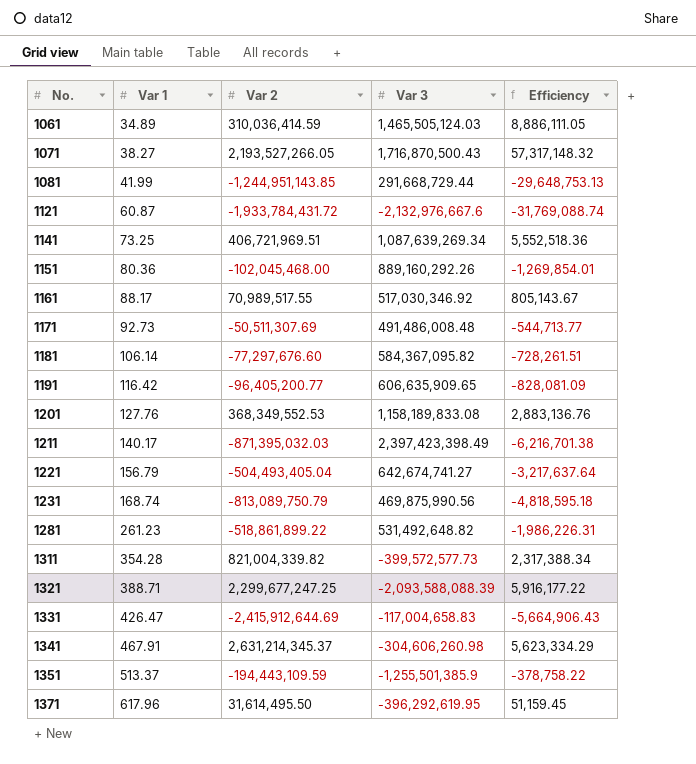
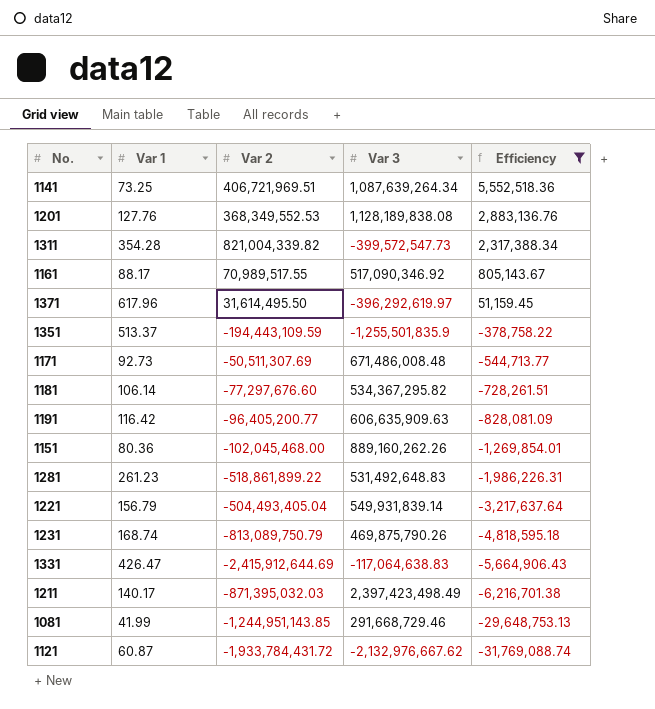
filter: none -> Efficiency <= 5,552,518.36
row order: No. ascending -> Efficiency descending
1141 | Var 3: 1,087,639,269.34 -> 1,087,639,264.34
1201 | Var 3: 1,158,189,833.08 -> 1,128,189,838.08
1311 | Var 3: -399,572,577.73 -> -399,572,547.73
1161 | Var 3: 517,030,346.92 -> 517,090,346.92
1371 | Var 3: -396,292,619.95 -> -396,292,619.97
1351 | Var 3: -1,255,501,385.9 -> -1,255,501,835.9
1171 | Var 3: 491,486,008.48 -> 671,486,008.48
1181 | Var 3: 584,367,095.82 -> 534,367,295.82
1191 | Var 3: 606,635,909.65 -> 606,635,909.63
1151 | Var 3: 889,160,292.26 -> 889,160,262.26
1281 | Var 3: 531,492,648.82 -> 531,492,648.83
1221 | Var 3: 642,674,741.27 -> 549,931,839.14
1231 | Var 3: 469,875,990.56 -> 469,875,790.26
1331 | Var 3: -117,004,658.83 -> -117,064,638.83
1211 | Var 3: 2,397,423,398.49 -> 2,397,423,498.49
1081 | Var 3: 291,668,729.44 -> 291,668,729.46
1121 | Var 3: -2,132,976,667.6 -> -2,132,976,667.62

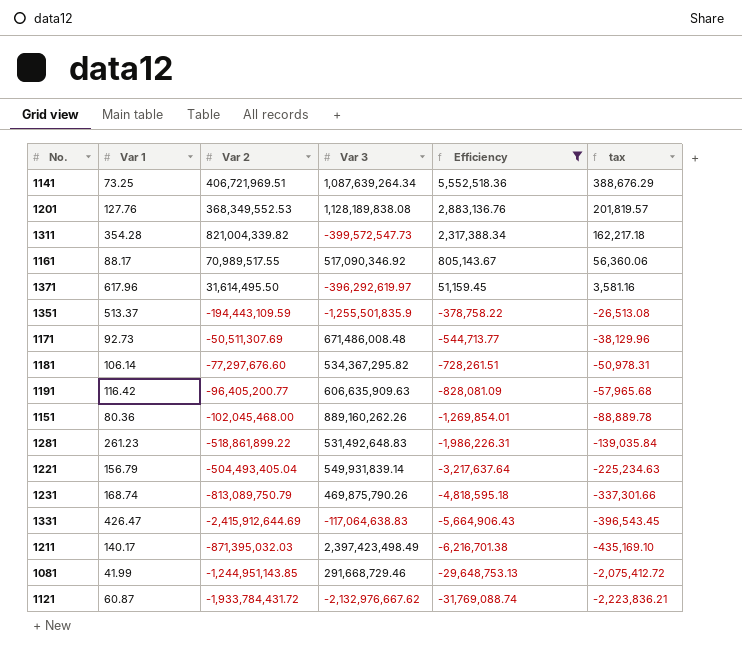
column tax | formula: none -> [Efficiency] * 0.07

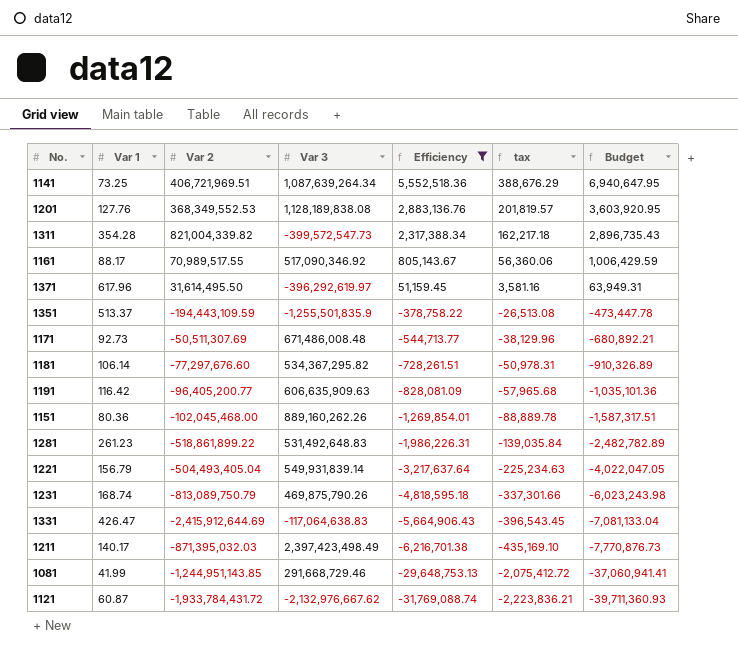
column Budget | formula: none -> [Efficiency] * 1.25

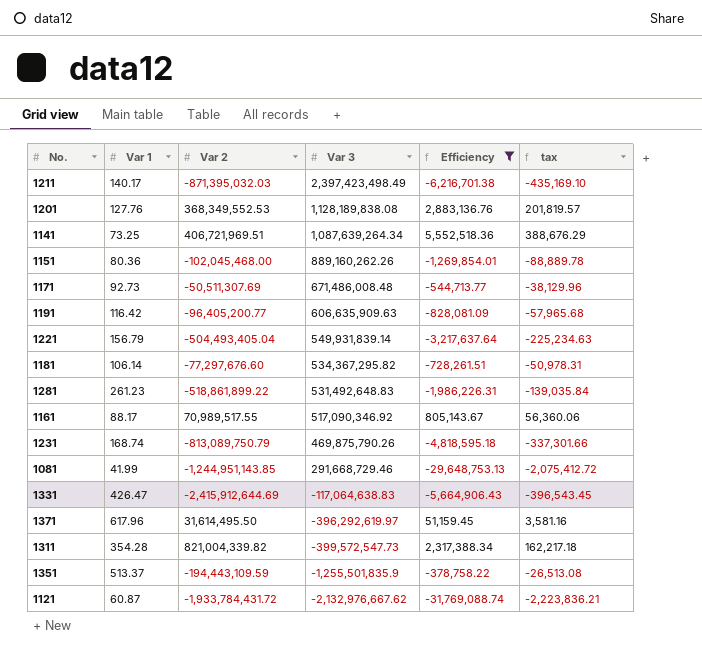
row order: Efficiency descending -> Var 3 descending
column Budget | formula: [Efficiency] * 1.25 -> none

